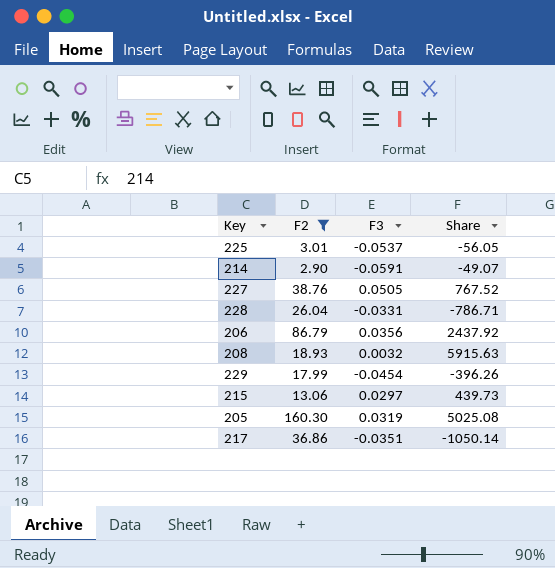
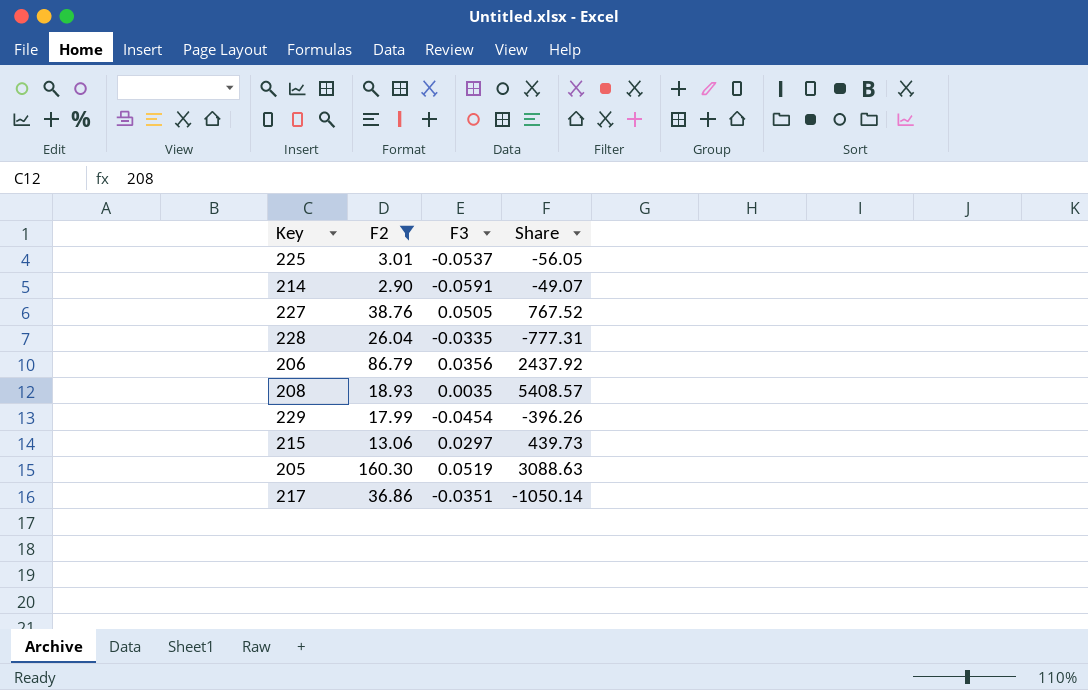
228 | F3: -0.0331 -> -0.0335
228 | Share: -786.71 -> -777.31
208 | F3: 0.0032 -> 0.0035
208 | Share: 5915.63 -> 5408.57
205 | F3: 0.0319 -> 0.0519
205 | Share: 5025.08 -> 3088.63

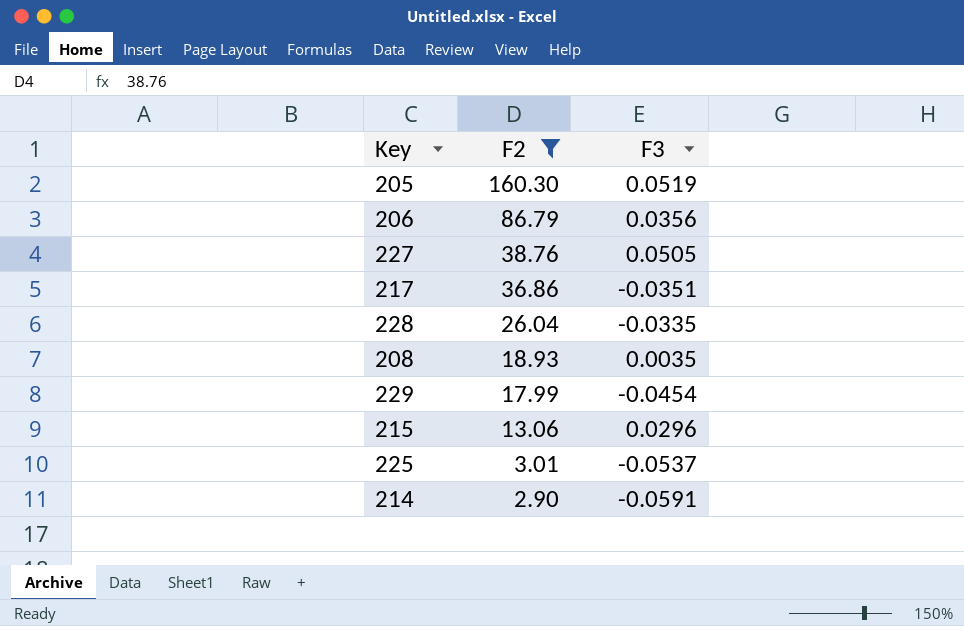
row order: none -> F2 descending
column Share | formula: [F2] / [F3] -> none
215 | F3: 0.0297 -> 0.0296

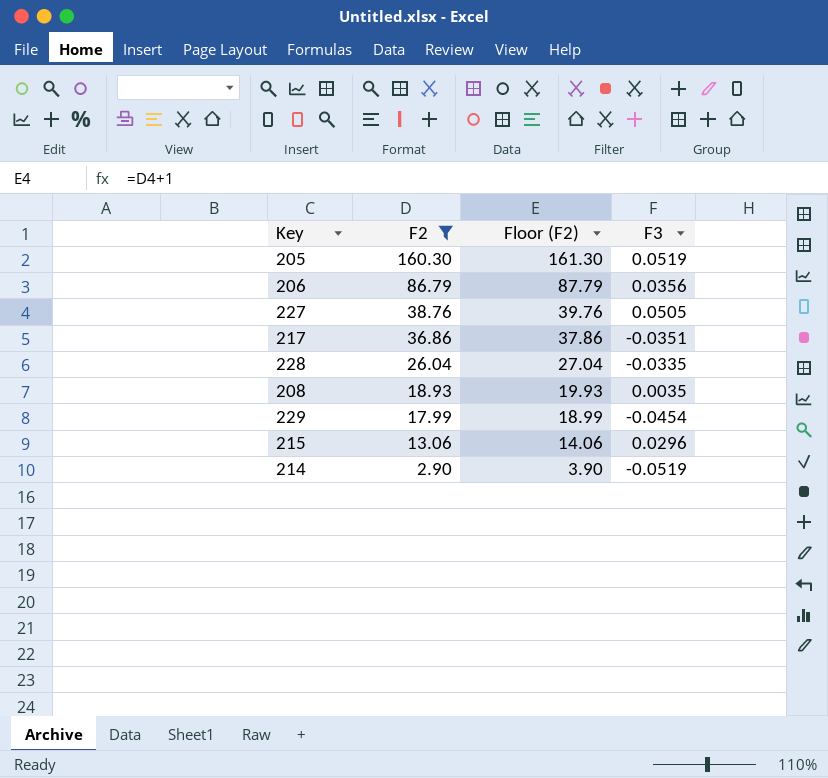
column Floor (F2) | formula: none -> [F2] + 1
row 225: 3.01 | -0.0537 -> none
214 | F3: -0.0591 -> -0.0519

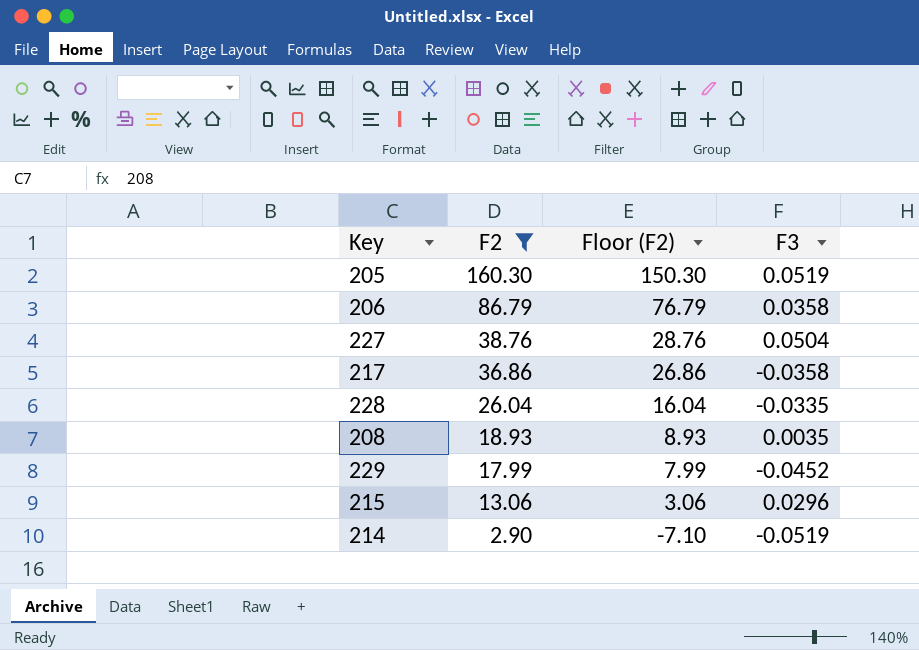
column Floor (F2) | formula: [F2] + 1 -> [F2] - 10
206 | F3: 0.0356 -> 0.0358
227 | F3: 0.0505 -> 0.0504
217 | F3: -0.0351 -> -0.0358
229 | F3: -0.0454 -> -0.0452

